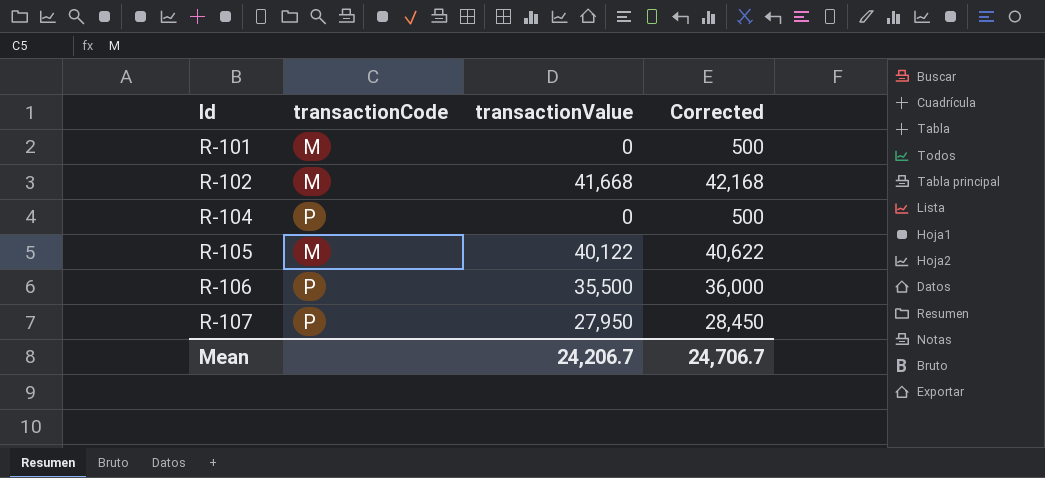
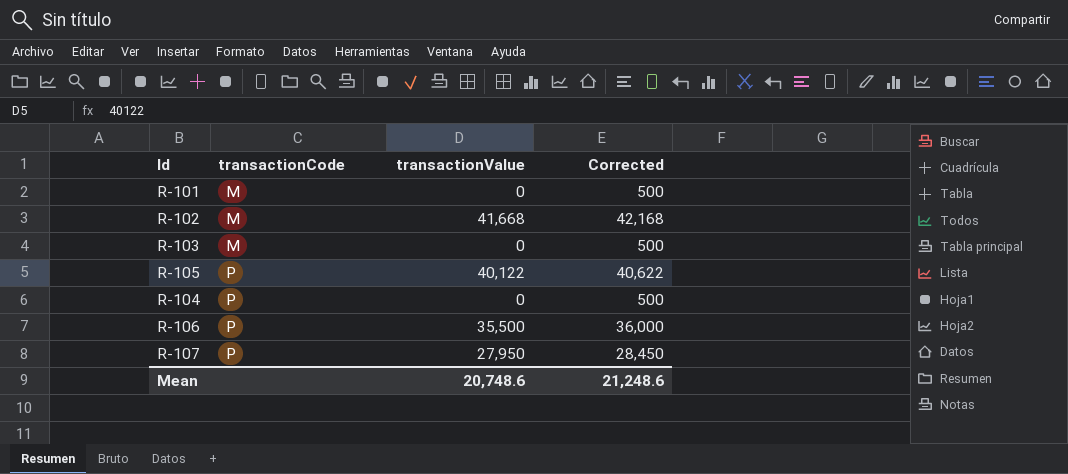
row order: Id ascending -> transactionCode ascending
row R-103: none -> M | 0 | 500
R-105 | transactionCode: M -> P
Mean | transactionValue: 24,206.7 -> 20,748.6
Mean | Corrected: 24,706.7 -> 21,248.6

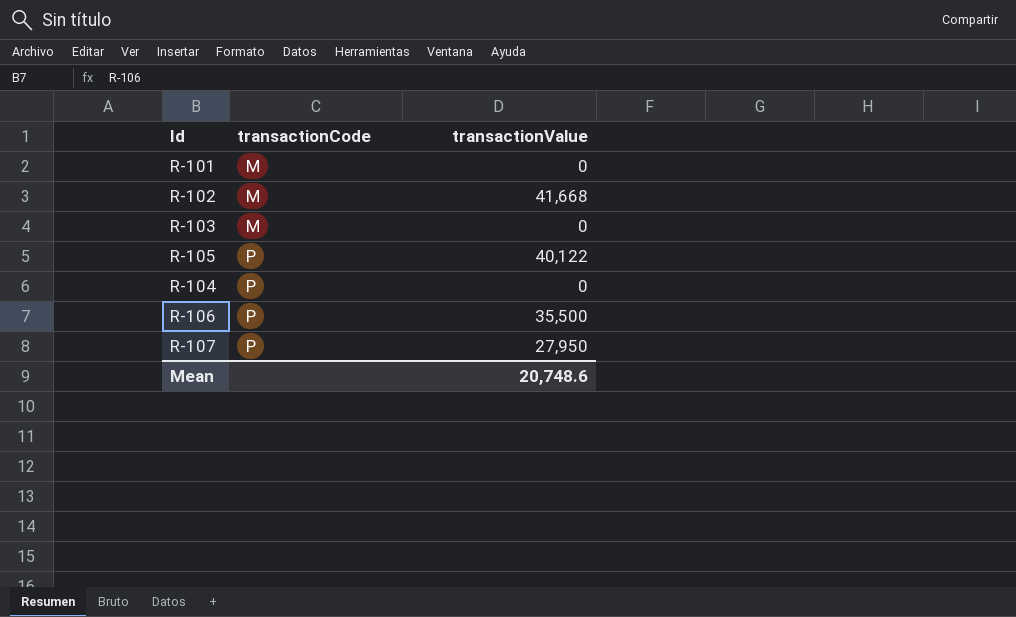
column Corrected | formula: [transactionValue] + 500 -> none

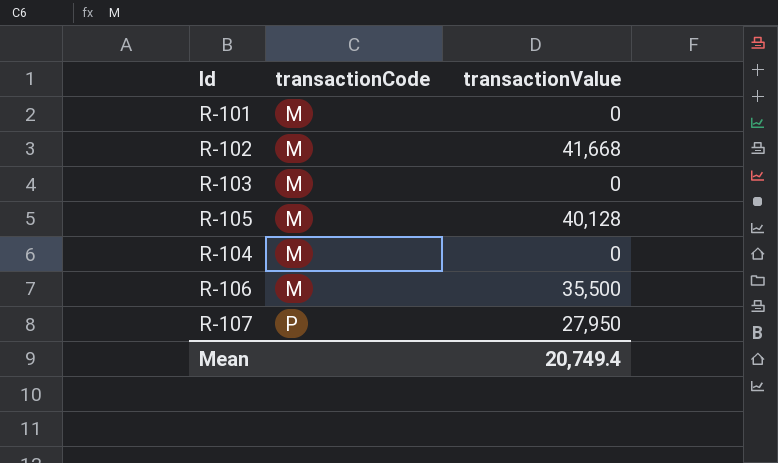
R-105 | transactionCode: P -> M
R-105 | transactionValue: 40,122 -> 40,128
R-104 | transactionCode: P -> M
R-106 | transactionCode: P -> M
Mean | transactionValue: 20,748.6 -> 20,749.4

